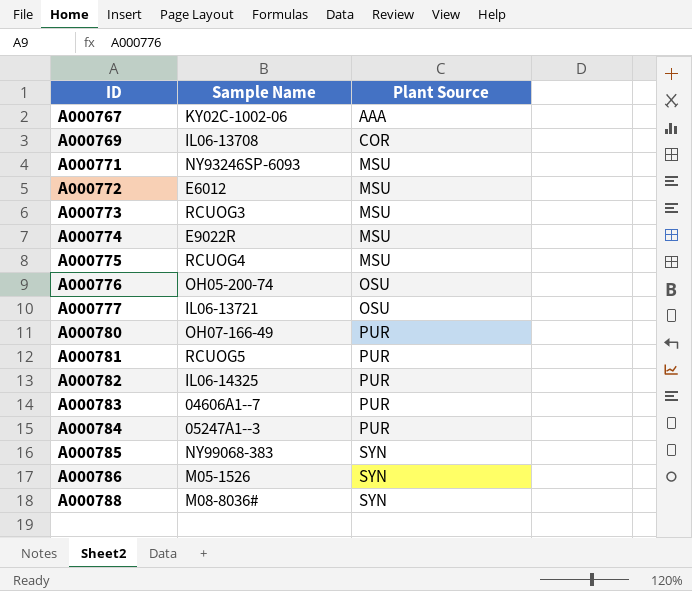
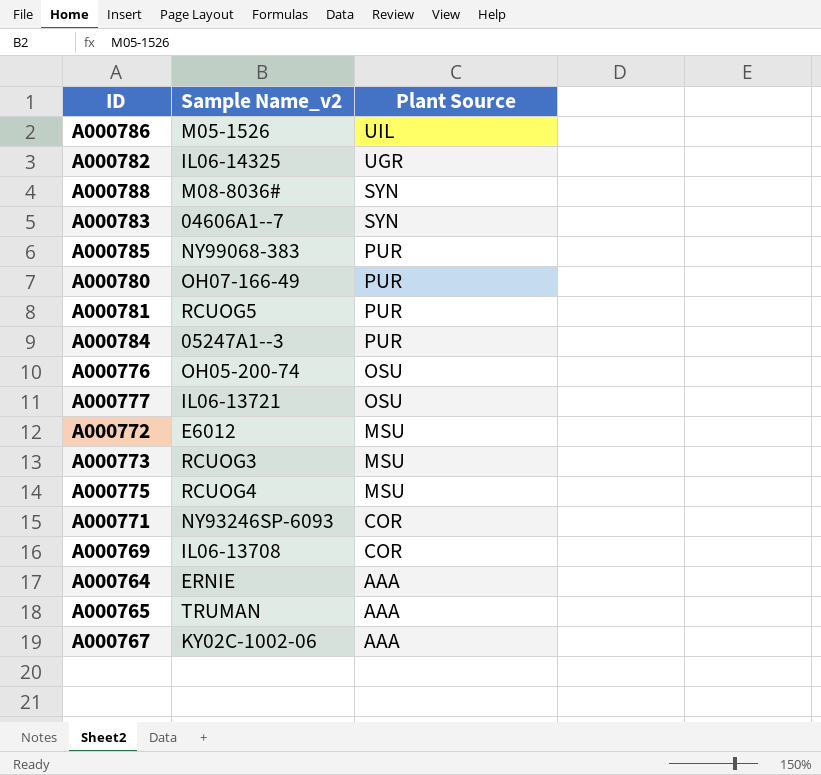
row order: ID ascending -> Plant Source descending
column name: Sample Name -> Sample Name_v2
row A000774: E9022R | MSU -> none
A000786 | Plant Source: SYN -> UIL
A000782 | Plant Source: PUR -> UGR
A000783 | Plant Source: PUR -> SYN
A000785 | Plant Source: SYN -> PUR
A000771 | Plant Source: MSU -> COR
row A000764: none -> ERNIE | AAA
row A000765: none -> TRUMAN | AAA

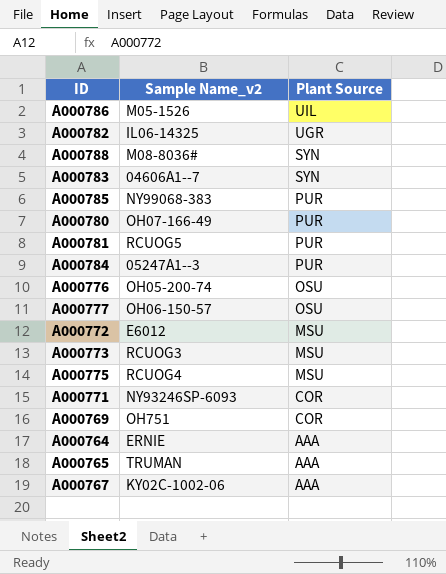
A000777 | Sample Name_v2: IL06-13721 -> OH06-150-57
A000769 | Sample Name_v2: IL06-13708 -> OH751

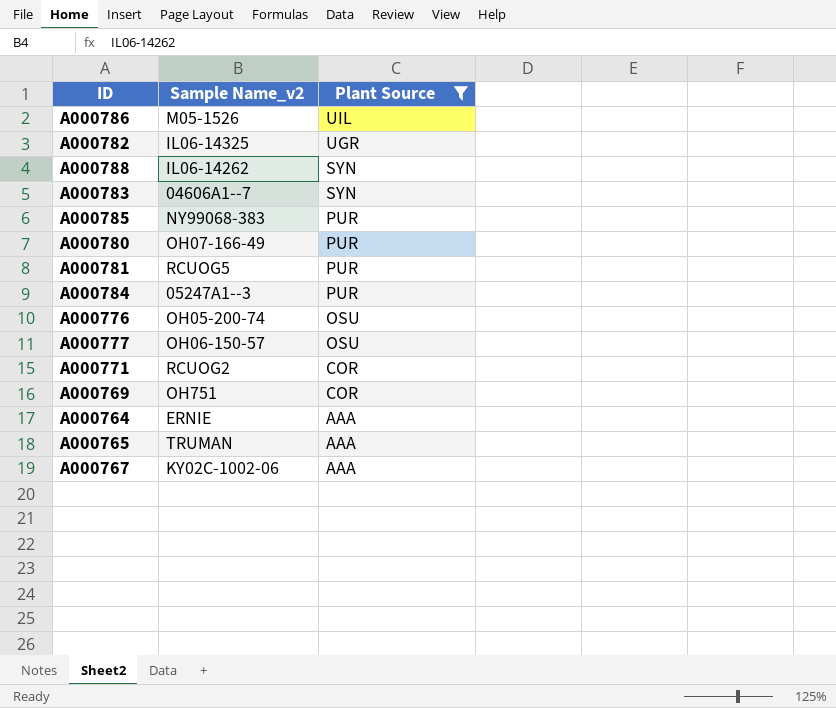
filter: none -> Plant Source != MSU
A000788 | Sample Name_v2: M08-8036# -> IL06-14262
A000771 | Sample Name_v2: NY93246SP-6093 -> RCUOG2

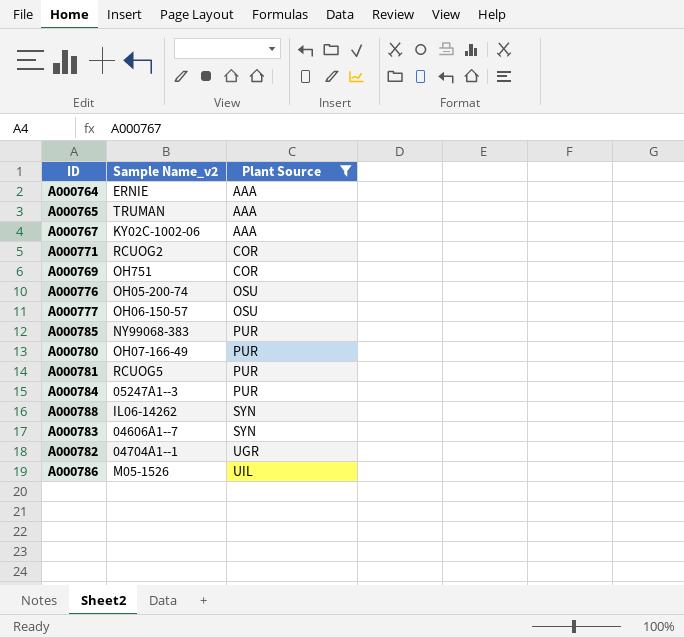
row order: Plant Source descending -> Plant Source ascending
A000782 | Sample Name_v2: IL06-14325 -> 04704A1--1

